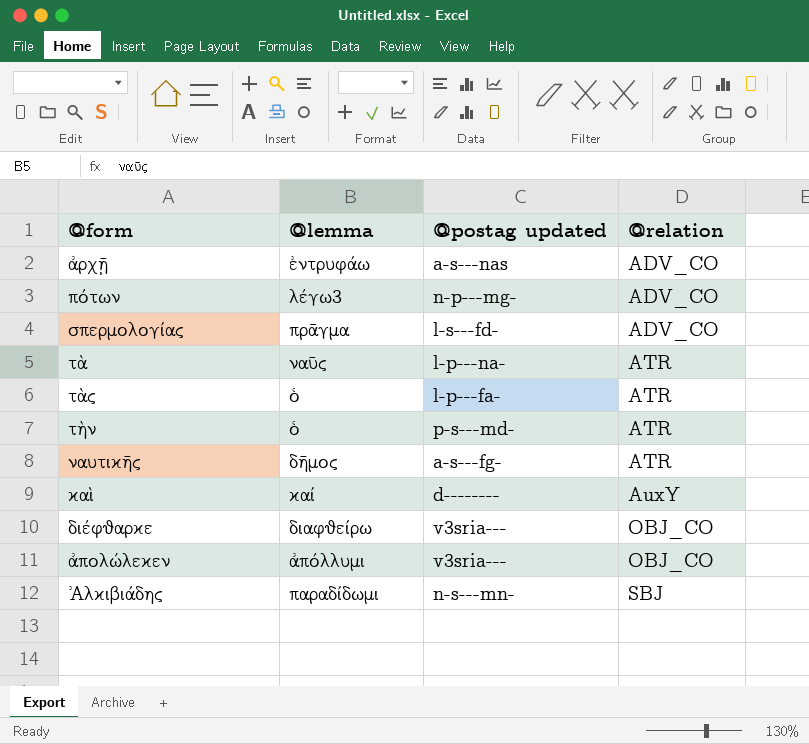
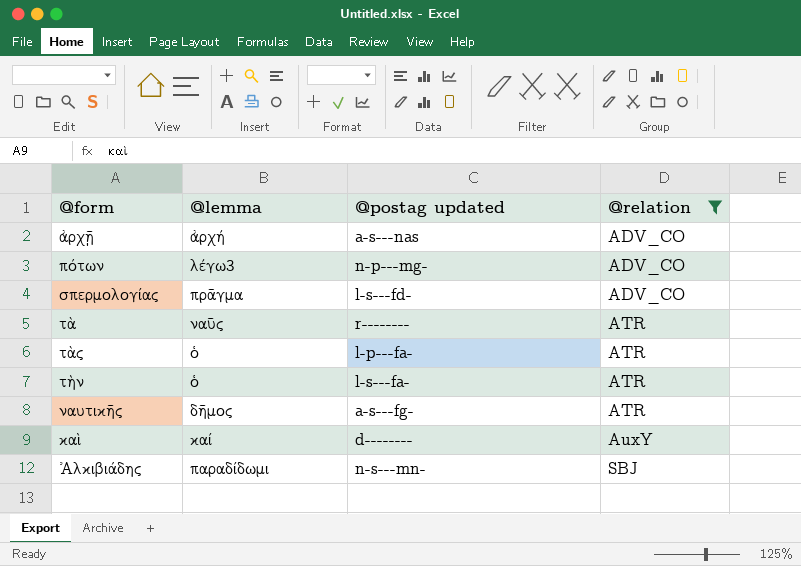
filter: none -> @relation != OBJ_CO
ἀρχῇ | @lemma: ἐντρυφάω -> ἀρχή
τὰ | @postag updated: l-p---na- -> r--------
τὴν | @postag updated: p-s---md- -> l-s---fa-

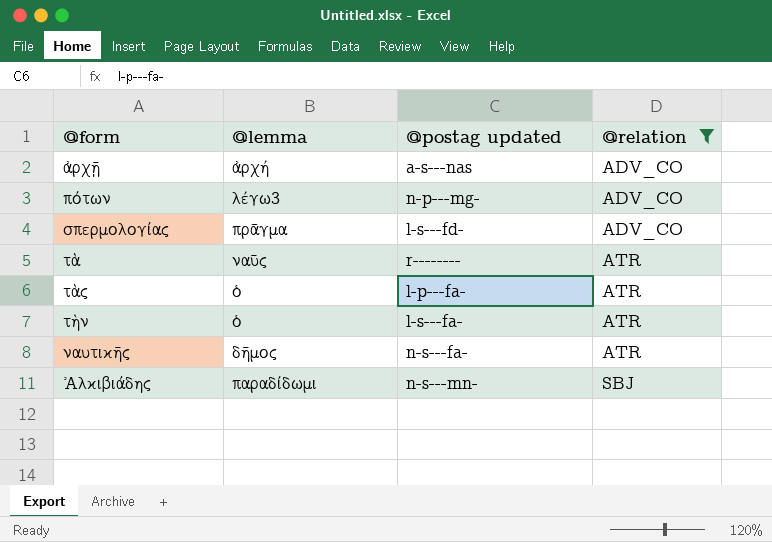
row καὶ: καί | d-------- | AuxY -> none
ναυτικῆς | @postag updated: a-s---fg- -> n-s---fa-

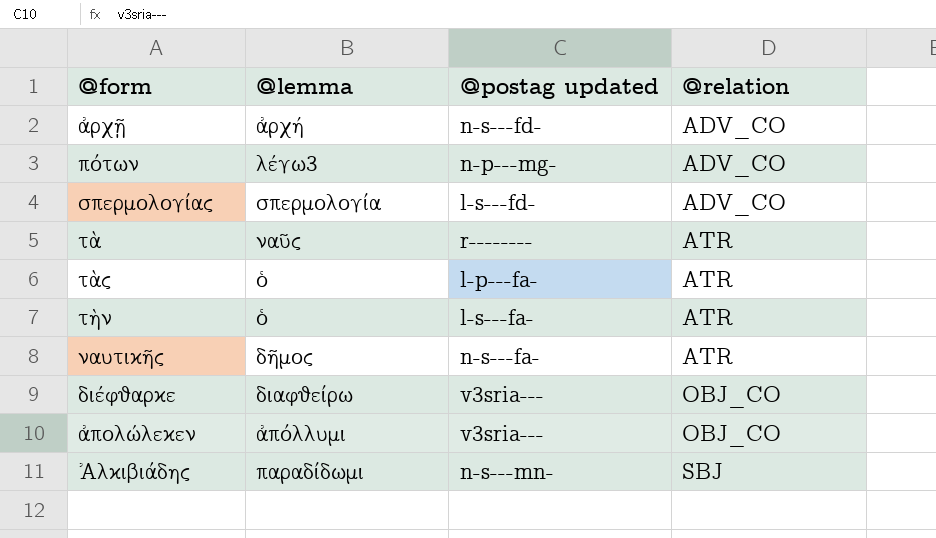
filter: @relation != OBJ_CO -> none
ἀρχῇ | @postag updated: a-s---nas -> n-s---fd-
σπερμολογίας | @lemma: πρᾶγμα -> σπερμολογία

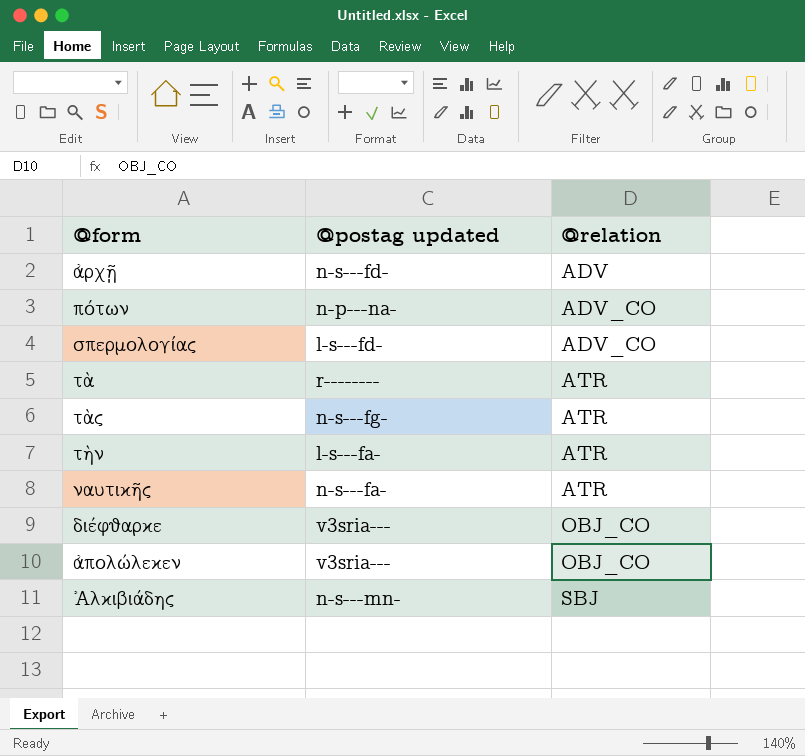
column @lemma | position: 2 -> none
ἀρχῇ | @relation: ADV_CO -> ADV
πότων | @postag updated: n-p---mg- -> n-p---na-
τὰς | @postag updated: l-p---fa- -> n-s---fg-

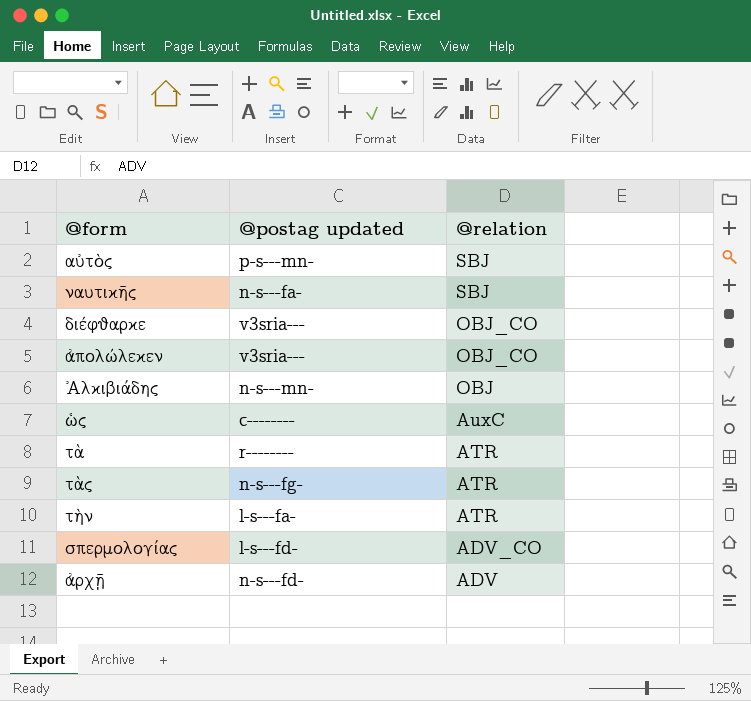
row order: @relation ascending -> @relation descending
row πότων: n-p---na- | ADV_CO -> none
row αὐτὸς: none -> p-s---mn- | SBJ
ναυτικῆς | @relation: ATR -> SBJ
Ἀλκιβιάδης | @relation: SBJ -> OBJ
row ὡς: none -> c-------- | AuxC

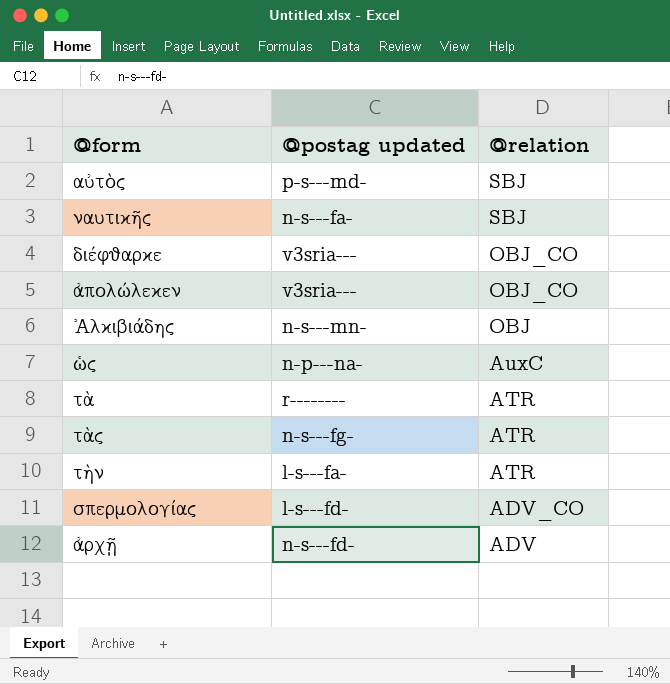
αὐτὸς | @postag updated: p-s---mn- -> p-s---md-
ὡς | @postag updated: c-------- -> n-p---na-

